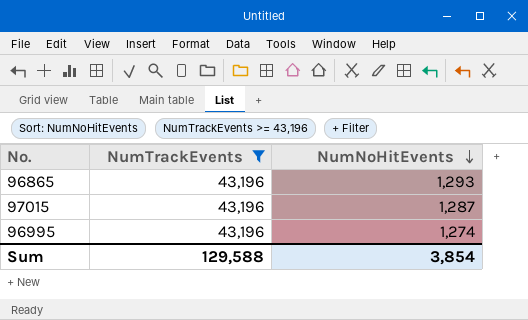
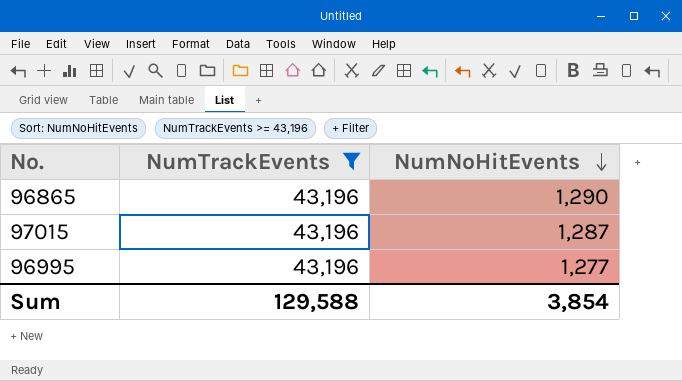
96865 | NumNoHitEvents: 1,293 -> 1,290
96995 | NumNoHitEvents: 1,274 -> 1,277

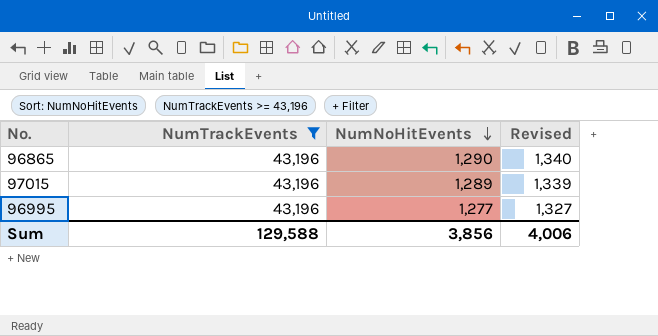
column Revised | formula: none -> [NumNoHitEvents] + 50
97015 | NumNoHitEvents: 1,287 -> 1,289
Sum | NumNoHitEvents: 3,854 -> 3,856

